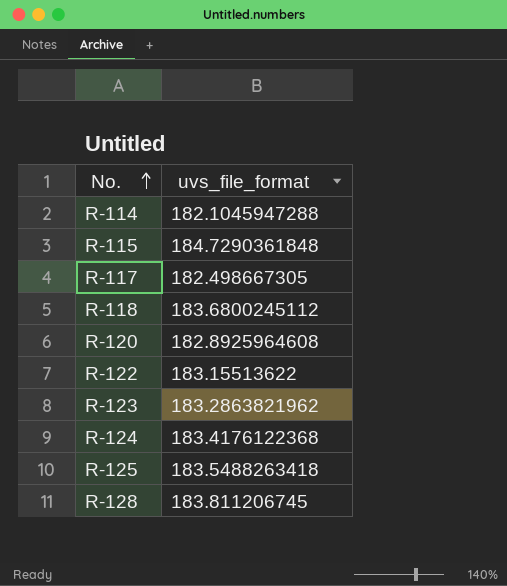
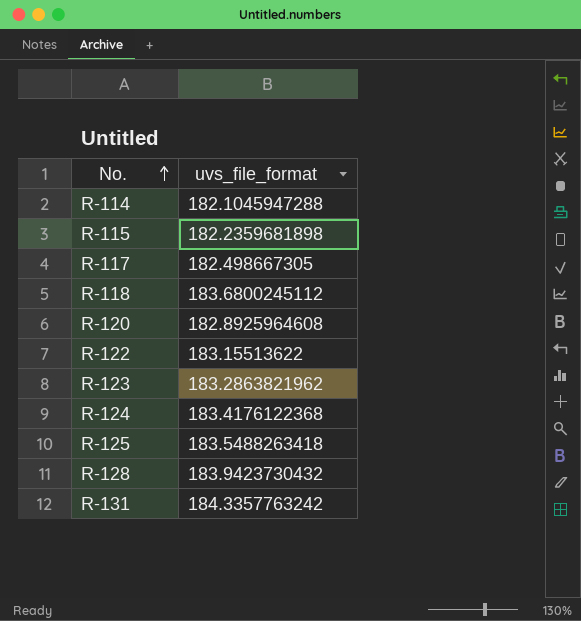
R-115 | uvs_file_format: 184.7290361848 -> 182.2359681898
R-128 | uvs_file_format: 183.811206745 -> 183.9423730432
row R-131: none -> 184.3357763242

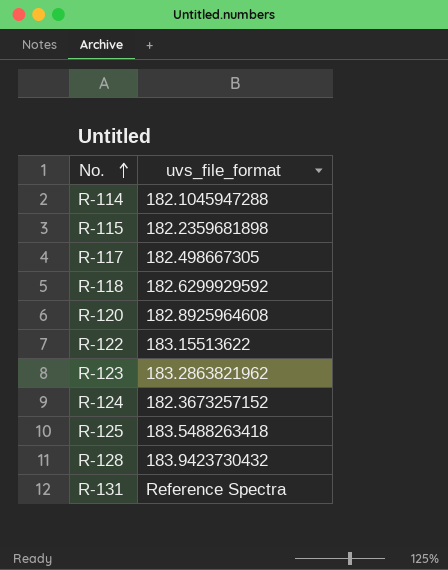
R-118 | uvs_file_format: 183.6800245112 -> 182.6299929592
R-124 | uvs_file_format: 183.4176122368 -> 182.3673257152
R-131 | uvs_file_format: 184.3357763242 -> Reference Spectra

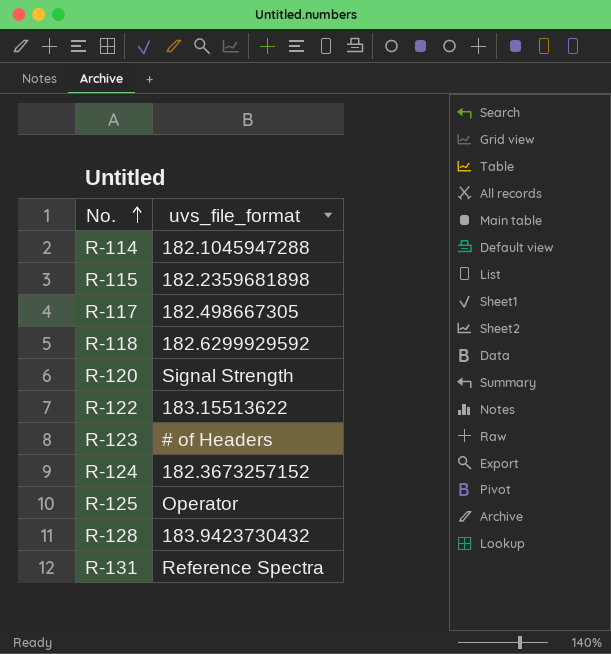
R-120 | uvs_file_format: 182.8925964608 -> Signal Strength
R-123 | uvs_file_format: 183.2863821962 -> # of Headers
R-125 | uvs_file_format: 183.5488263418 -> Operator

